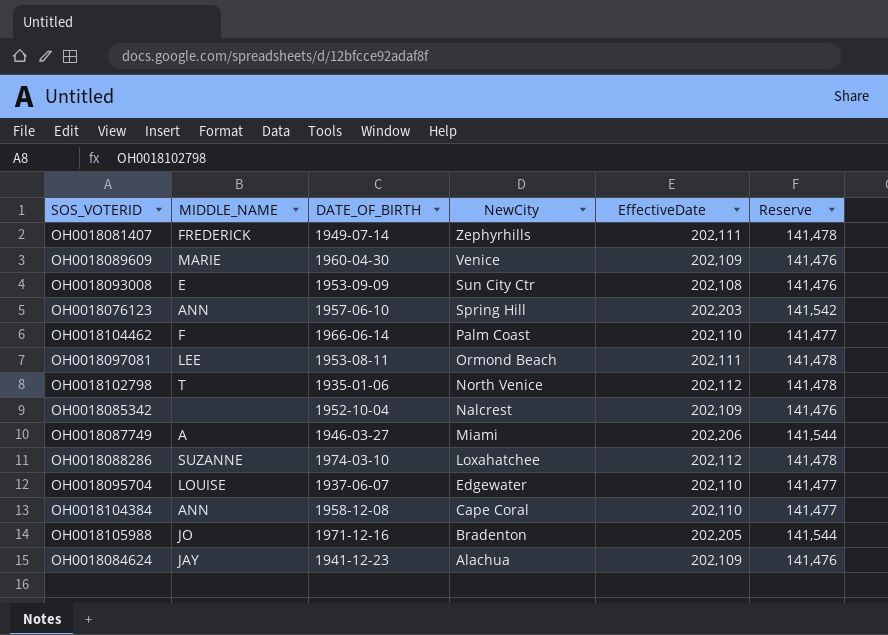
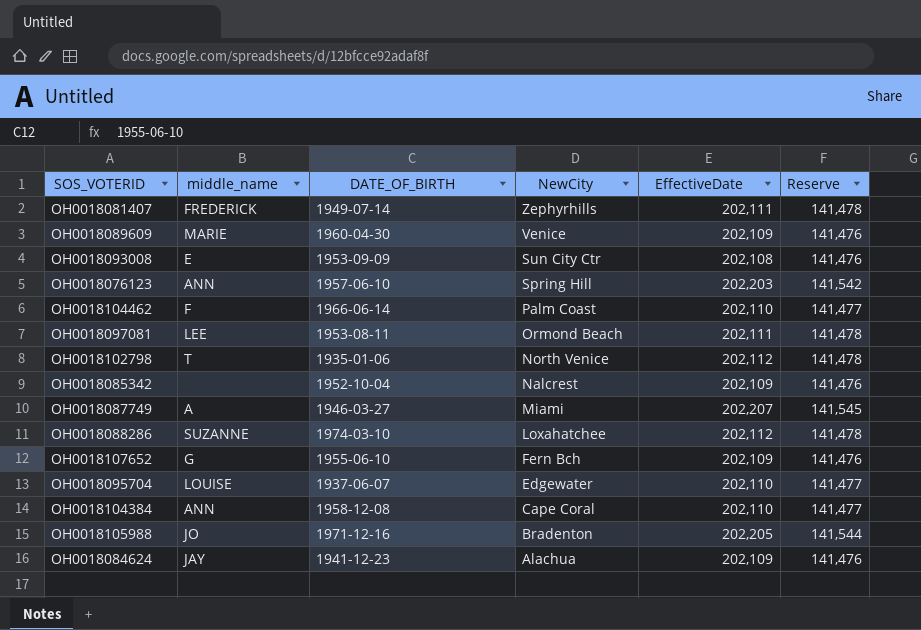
column name: MIDDLE_NAME -> middle_name
OH0018087749 | EffectiveDate: 202,206 -> 202,207
OH0018087749 | Reserve: 141,544 -> 141,545
row OH0018107652: none -> G | 1955-06-10 | Fern Bch | 202,109 | 141,476

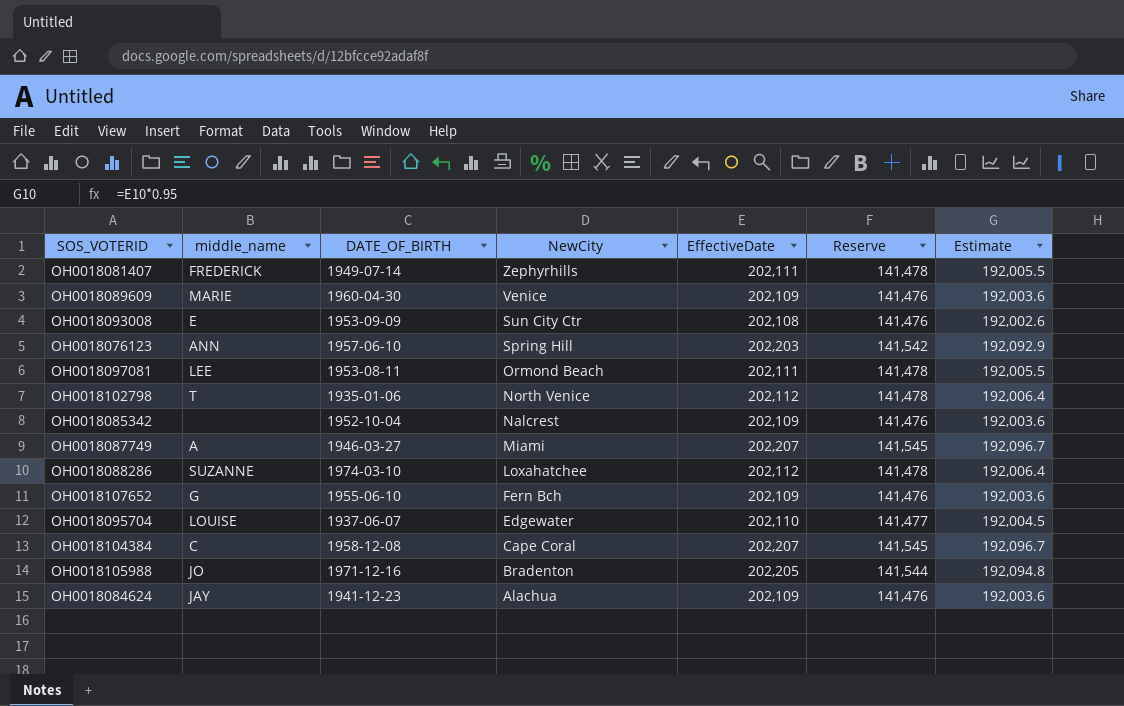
column Estimate | formula: none -> [EffectiveDate] * 0.95
row OH0018104462: F | 1966-06-14 | Palm Coast | 202,110 | 141,477 -> none
OH0018104384 | middle_name: ANN -> C
OH0018104384 | EffectiveDate: 202,110 -> 202,207
OH0018104384 | Reserve: 141,477 -> 141,545

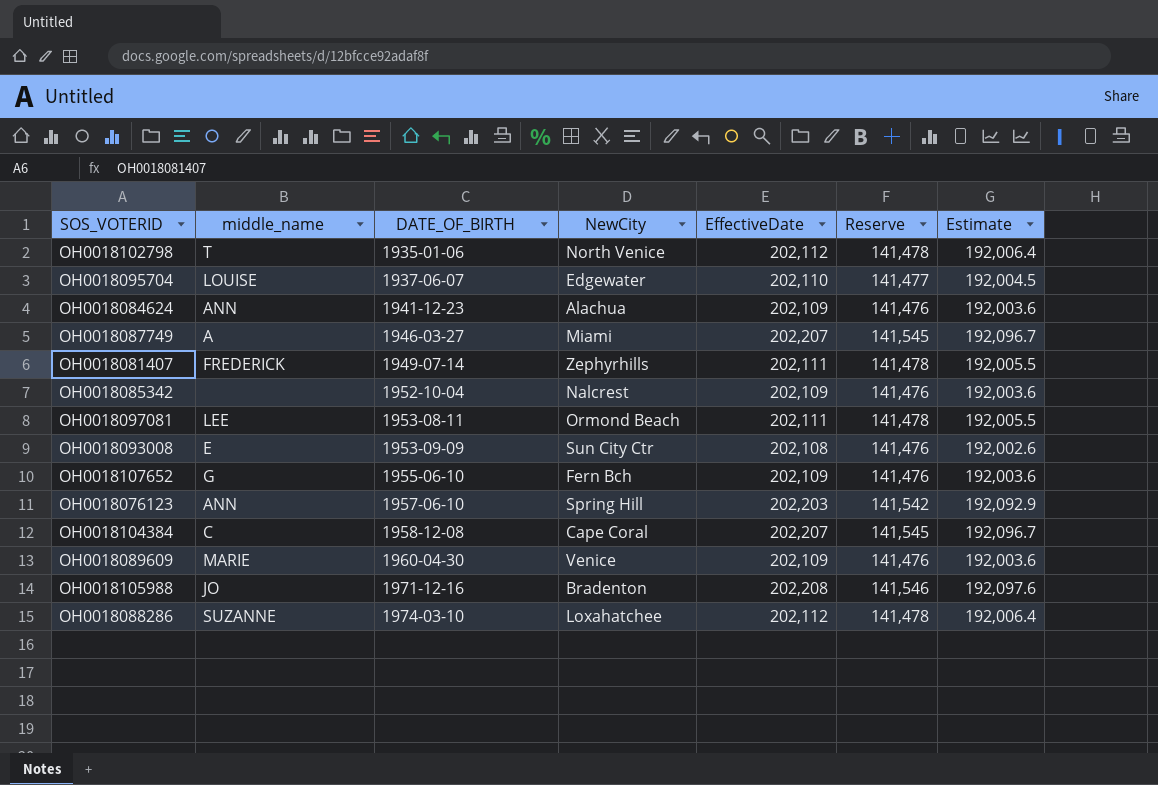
row order: NewCity descending -> DATE_OF_BIRTH ascending
OH0018084624 | middle_name: JAY -> ANN
OH0018105988 | EffectiveDate: 202,205 -> 202,208
OH0018105988 | Reserve: 141,544 -> 141,546
OH0018105988 | Estimate: 192,094.8 -> 192,097.6

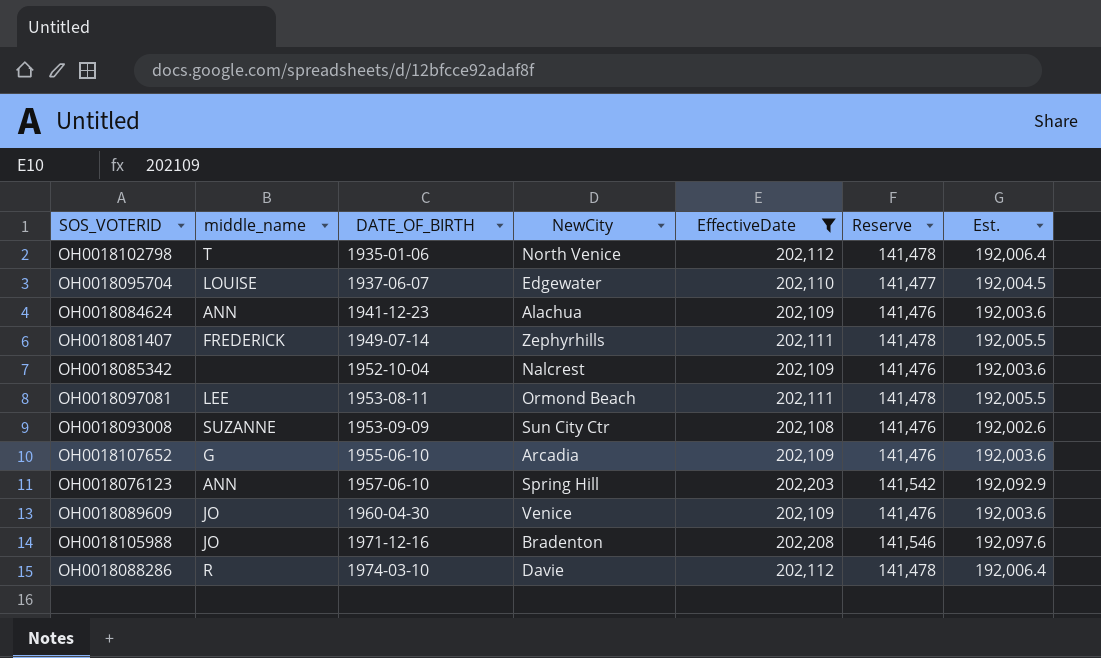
filter: none -> EffectiveDate != 202,207
column name: Estimate -> Est.
OH0018093008 | middle_name: E -> SUZANNE
OH0018107652 | NewCity: Fern Bch -> Arcadia
OH0018089609 | middle_name: MARIE -> JO
OH0018088286 | middle_name: SUZANNE -> R
OH0018088286 | NewCity: Loxahatchee -> Davie

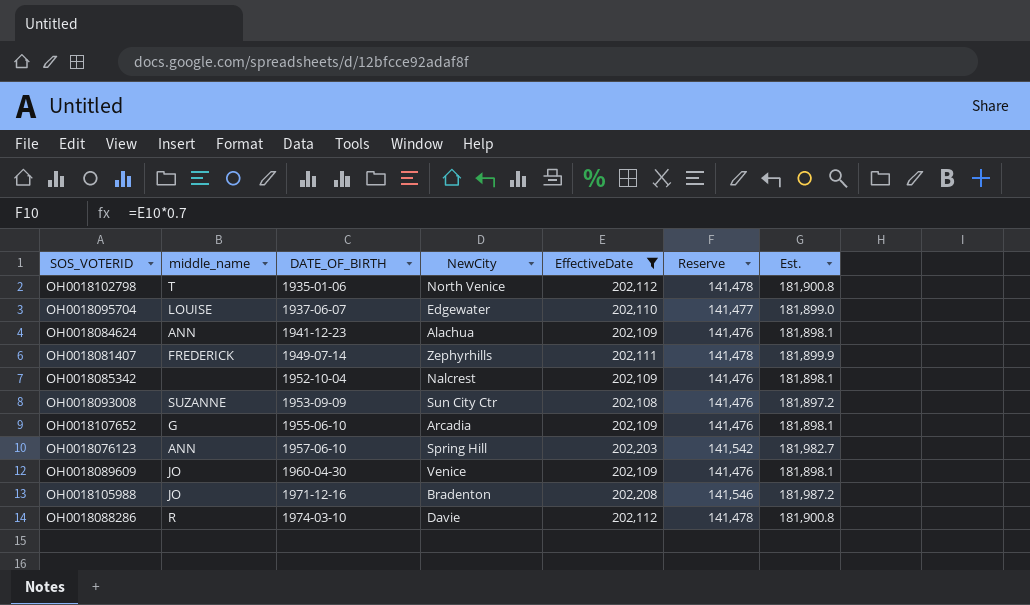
column Est. | formula: [EffectiveDate] * 0.95 -> [EffectiveDate] * 0.9
row OH0018097081: LEE | 1953-08-11 | Ormond Beach | 202,111 | 141,478 | 192,005.5 -> none

